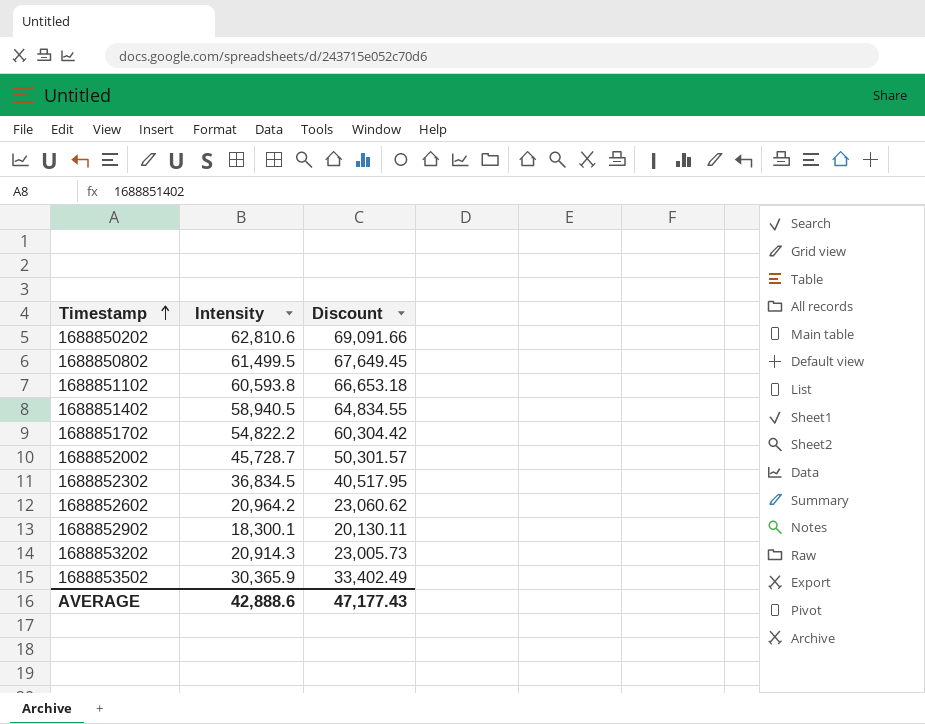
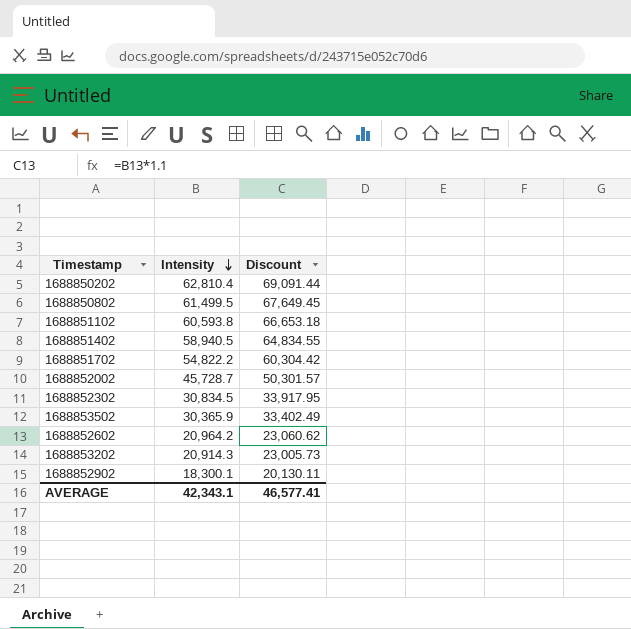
row order: Timestamp ascending -> Intensity descending
1688850202 | Intensity: 62,810.6 -> 62,810.4
1688850202 | Discount: 69,091.66 -> 69,091.44
1688852302 | Intensity: 36,834.5 -> 30,834.5
1688852302 | Discount: 40,517.95 -> 33,917.95
AVERAGE | Intensity: 42,888.6 -> 42,343.1
AVERAGE | Discount: 47,177.43 -> 46,577.41

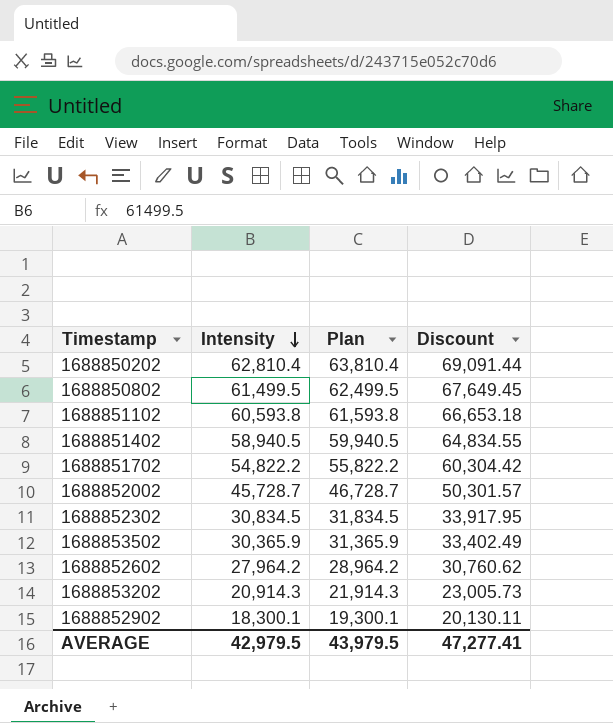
column Plan | formula: none -> [Intensity] + 1000
1688852602 | Intensity: 20,964.2 -> 27,964.2
1688852602 | Discount: 23,060.62 -> 30,760.62
AVERAGE | Intensity: 42,343.1 -> 42,979.5
AVERAGE | Discount: 46,577.41 -> 47,277.41

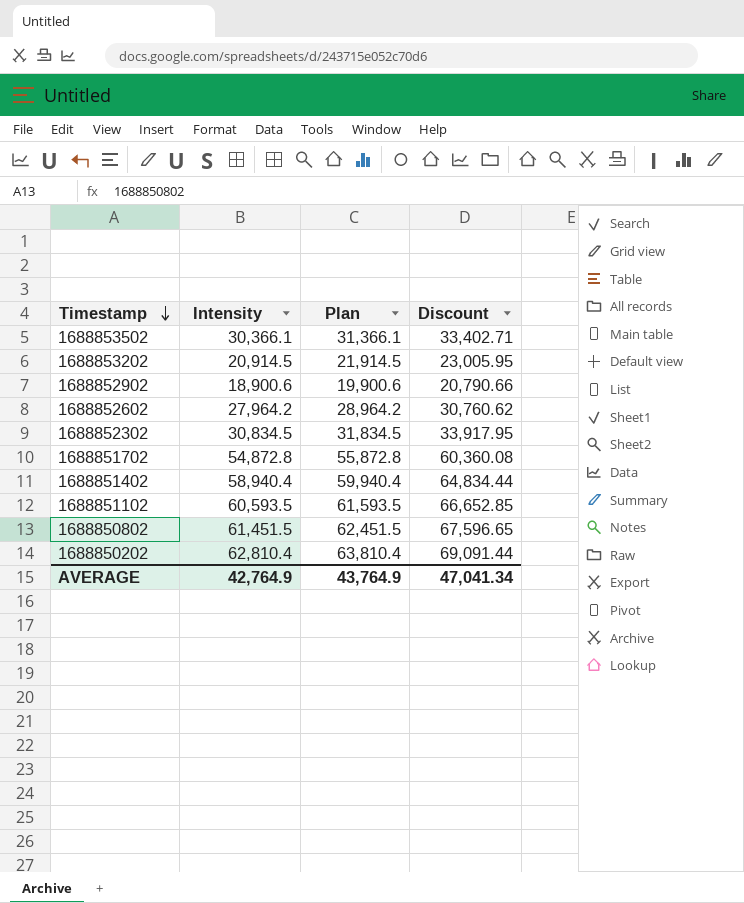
row order: Intensity descending -> Timestamp descending
row 1688852002: 45,728.7 | 46,728.7 | 50,301.57 -> none
1688853502 | Intensity: 30,365.9 -> 30,366.1
1688853502 | Plan: 31,365.9 -> 31,366.1
1688853502 | Discount: 33,402.49 -> 33,402.71
1688853202 | Intensity: 20,914.3 -> 20,914.5
1688853202 | Plan: 21,914.3 -> 21,914.5
1688853202 | Discount: 23,005.73 -> 23,005.95
1688852902 | Intensity: 18,300.1 -> 18,900.6
1688852902 | Plan: 19,300.1 -> 19,900.6
1688852902 | Discount: 20,130.11 -> 20,790.66
1688851702 | Intensity: 54,822.2 -> 54,872.8
1688851702 | Plan: 55,822.2 -> 55,872.8
1688851702 | Discount: 60,304.42 -> 60,360.08
1688851402 | Intensity: 58,940.5 -> 58,940.4
1688851402 | Plan: 59,940.5 -> 59,940.4
1688851402 | Discount: 64,834.55 -> 64,834.44
1688851102 | Intensity: 60,593.8 -> 60,593.5
1688851102 | Plan: 61,593.8 -> 61,593.5
1688851102 | Discount: 66,653.18 -> 66,652.85
1688850802 | Intensity: 61,499.5 -> 61,451.5
1688850802 | Plan: 62,499.5 -> 62,451.5
1688850802 | Discount: 67,649.45 -> 67,596.65
AVERAGE | Intensity: 42,979.5 -> 42,764.9
AVERAGE | Plan: 43,979.5 -> 43,764.9
AVERAGE | Discount: 47,277.41 -> 47,041.34

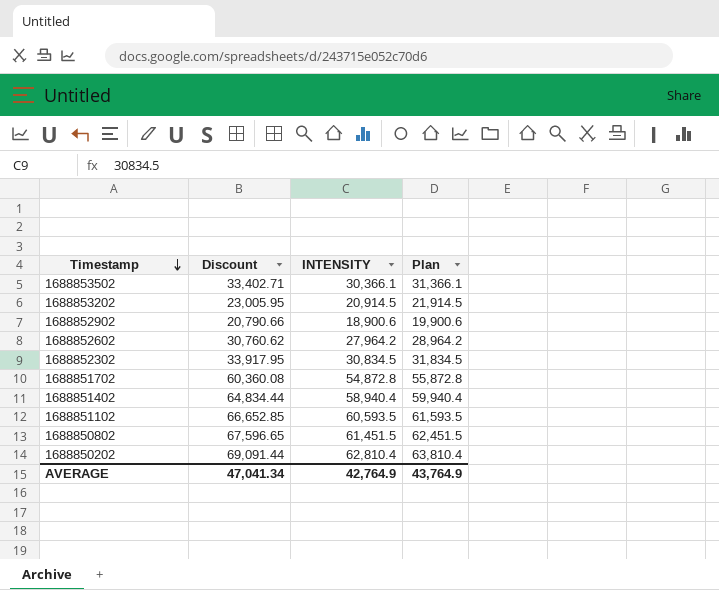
column Discount | position: 4 -> 2
column name: Intensity -> INTENSITY

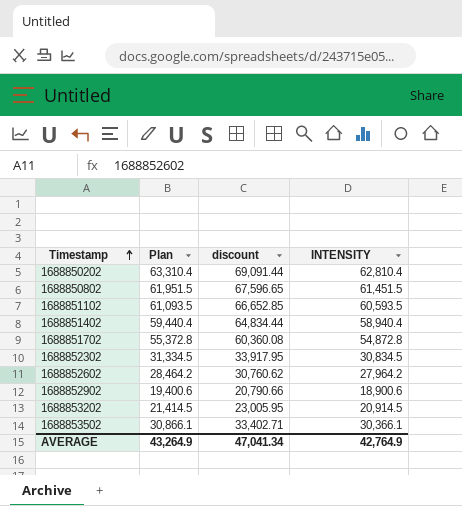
row order: Timestamp descending -> Timestamp ascending
column Plan | formula: [INTENSITY] + 1000 -> [INTENSITY] + 500
column Plan | position: 4 -> 2
column name: Discount -> discount
AVERAGE | Plan: 43,764.9 -> 43,264.9

